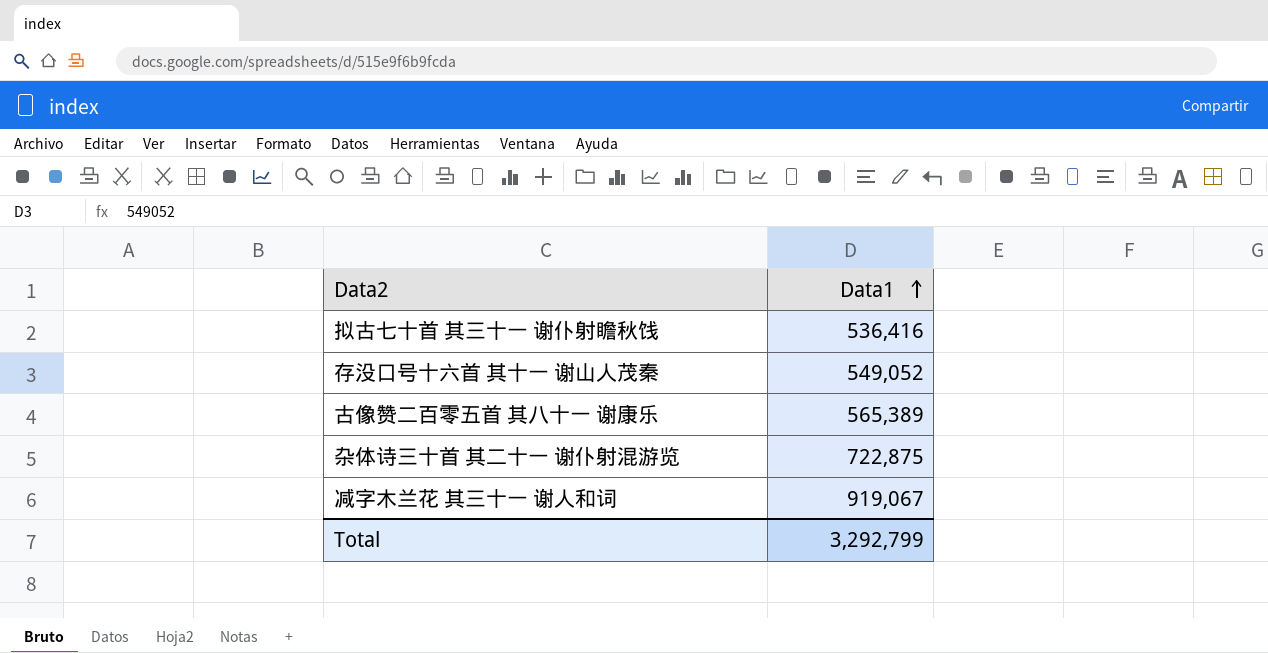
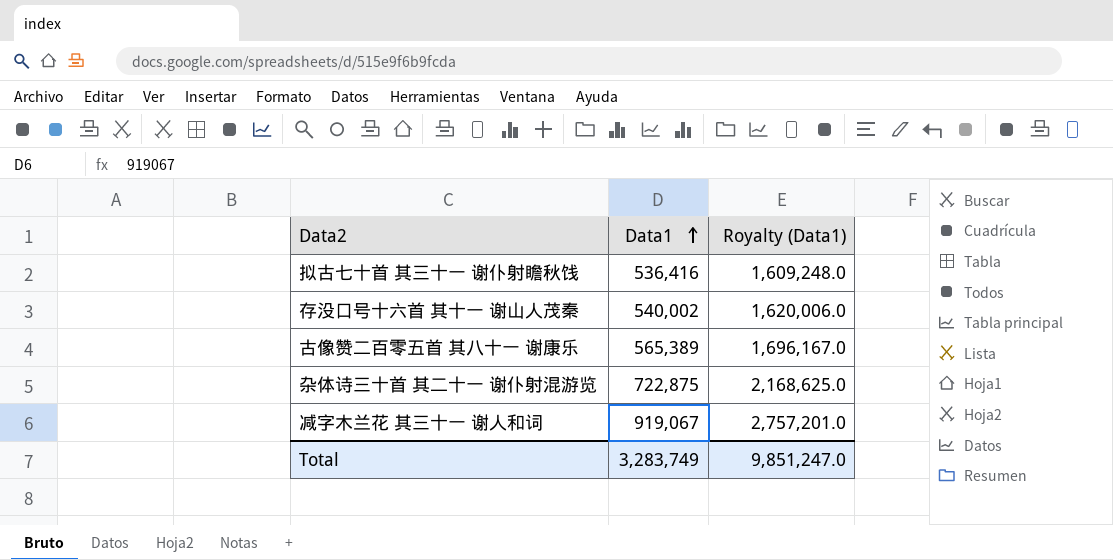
column Royalty (Data1) | formula: none -> [Data1] * 3
存没口号十六首 其十一 谢山人茂秦 | Data1: 549,052 -> 540,002
Total | Data1: 3,292,799 -> 3,283,749

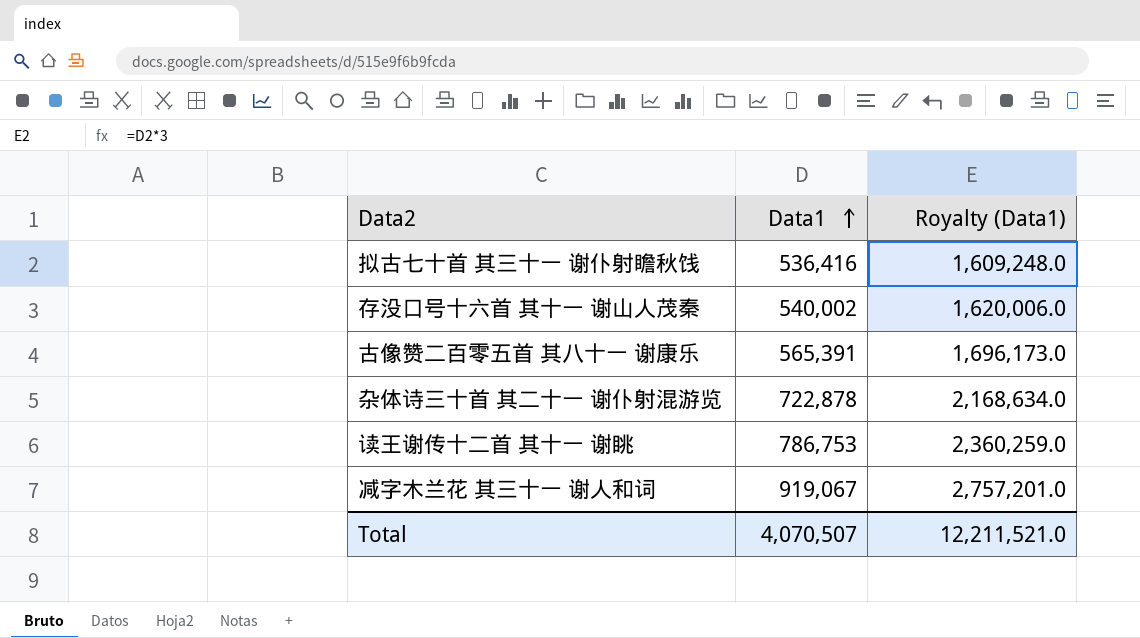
古像赞二百零五首 其八十一 谢康乐 | Data1: 565,389 -> 565,391
古像赞二百零五首 其八十一 谢康乐 | Royalty (Data1): 1,696,167.0 -> 1,696,173.0
杂体诗三十首 其二十一 谢仆射混游览 | Data1: 722,875 -> 722,878
杂体诗三十首 其二十一 谢仆射混游览 | Royalty (Data1): 2,168,625.0 -> 2,168,634.0
row 读王谢传十二首 其十一 谢眺: none -> 786,753 | 2,360,259.0
Total | Data1: 3,283,749 -> 4,070,507
Total | Royalty (Data1): 9,851,247.0 -> 12,211,521.0

